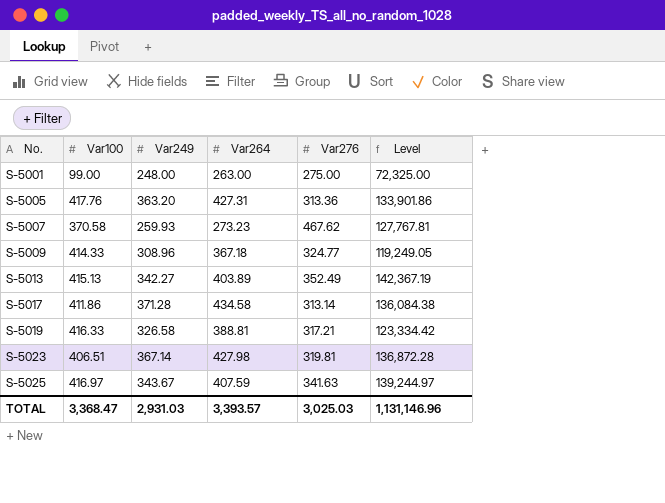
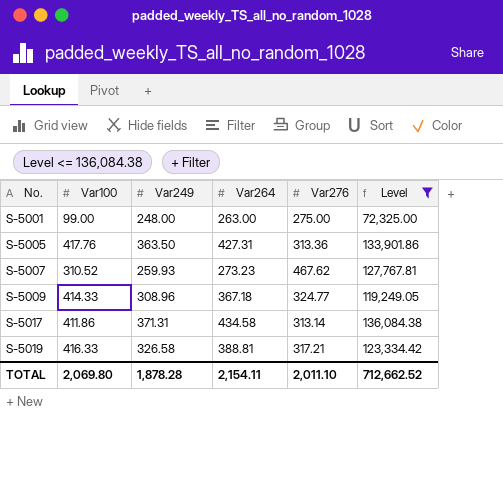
filter: none -> Level <= 136,084.38
S-5005 | Var249: 363.20 -> 363.50
S-5007 | Var100: 370.58 -> 310.52
S-5017 | Var249: 371.28 -> 371.31
TOTAL | Var100: 3,368.47 -> 2,069.80
TOTAL | Var249: 2,931.03 -> 1,878.28
TOTAL | Var264: 3,393.57 -> 2,154.11
TOTAL | Var276: 3,025.03 -> 2,011.10
TOTAL | Level: 1,131,146.96 -> 712,662.52

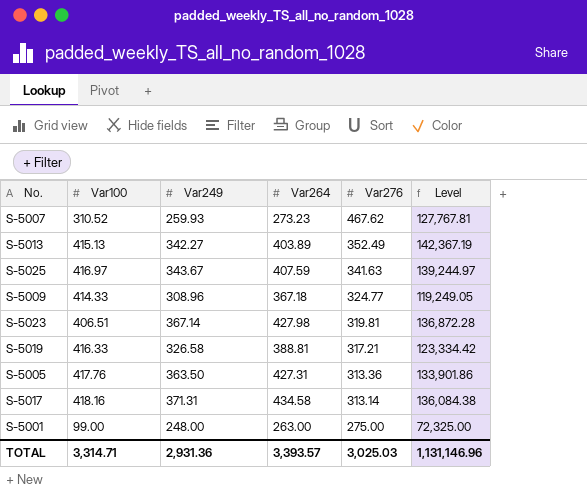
filter: Level <= 136,084.38 -> none
row order: No. ascending -> Var276 descending
S-5017 | Var100: 411.86 -> 418.16
TOTAL | Var100: 2,069.80 -> 3,314.71
TOTAL | Var249: 1,878.28 -> 2,931.36
TOTAL | Var264: 2,154.11 -> 3,393.57
TOTAL | Var276: 2,011.10 -> 3,025.03
TOTAL | Level: 712,662.52 -> 1,131,146.96

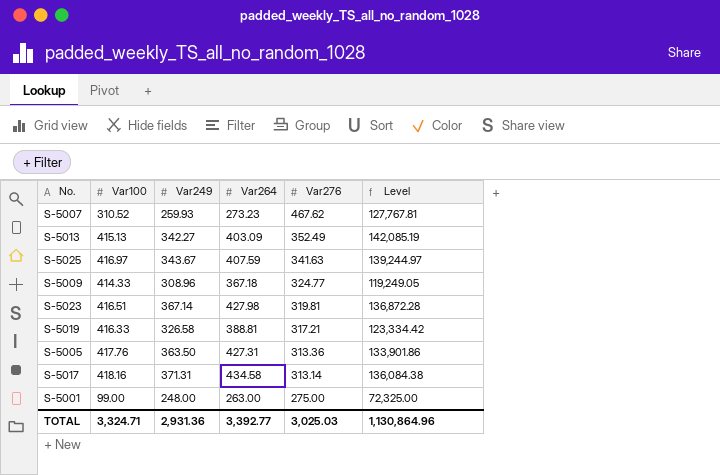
S-5013 | Var264: 403.89 -> 403.09
S-5013 | Level: 142,367.19 -> 142,085.19
S-5023 | Var100: 406.51 -> 416.51
TOTAL | Var100: 3,314.71 -> 3,324.71
TOTAL | Var264: 3,393.57 -> 3,392.77
TOTAL | Level: 1,131,146.96 -> 1,130,864.96

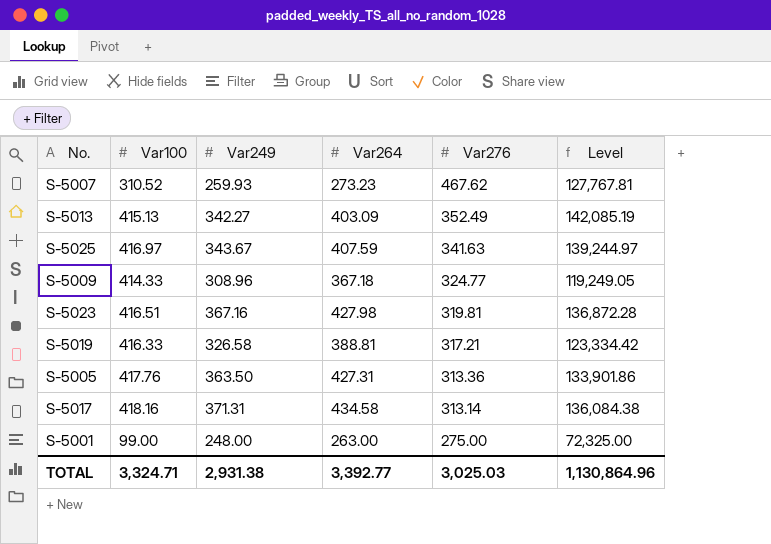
S-5023 | Var249: 367.14 -> 367.16
TOTAL | Var249: 2,931.36 -> 2,931.38

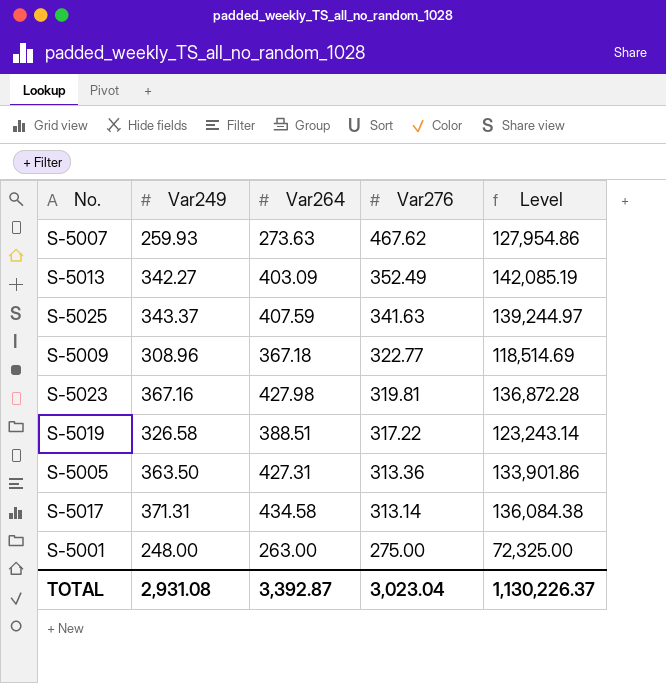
column Var100 | position: 2 -> none
S-5007 | Var264: 273.23 -> 273.63
S-5007 | Level: 127,767.81 -> 127,954.86
S-5025 | Var249: 343.67 -> 343.37
S-5009 | Var276: 324.77 -> 322.77
S-5009 | Level: 119,249.05 -> 118,514.69
S-5019 | Var264: 388.81 -> 388.51
S-5019 | Var276: 317.21 -> 317.22
S-5019 | Level: 123,334.42 -> 123,243.14
TOTAL | Var249: 2,931.38 -> 2,931.08
TOTAL | Var264: 3,392.77 -> 3,392.87
TOTAL | Var276: 3,025.03 -> 3,023.04
TOTAL | Level: 1,130,864.96 -> 1,130,226.37

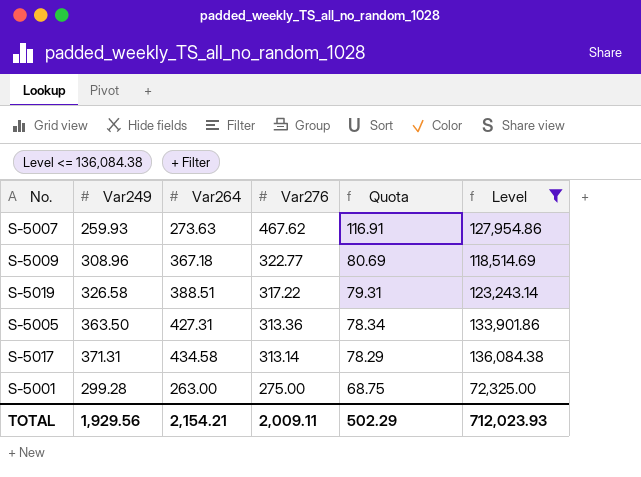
filter: none -> Level <= 136,084.38
column Quota | formula: none -> [Var276] * 0.25
S-5001 | Var249: 248.00 -> 299.28
TOTAL | Var249: 2,931.08 -> 1,929.56
TOTAL | Var264: 3,392.87 -> 2,154.21
TOTAL | Var276: 3,023.04 -> 2,009.11
TOTAL | Level: 1,130,226.37 -> 712,023.93

